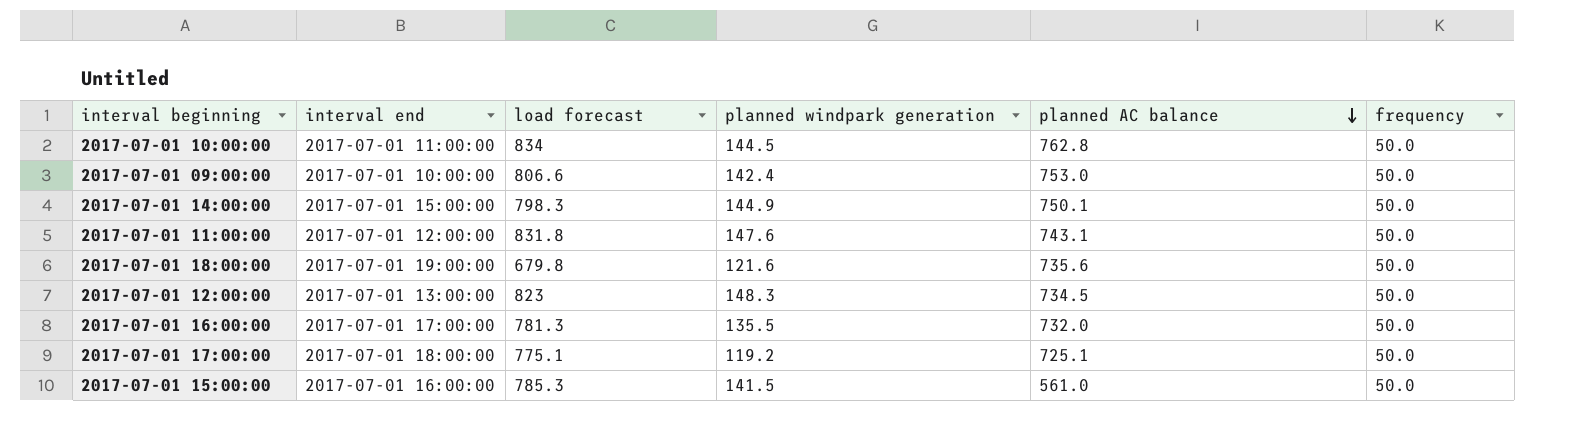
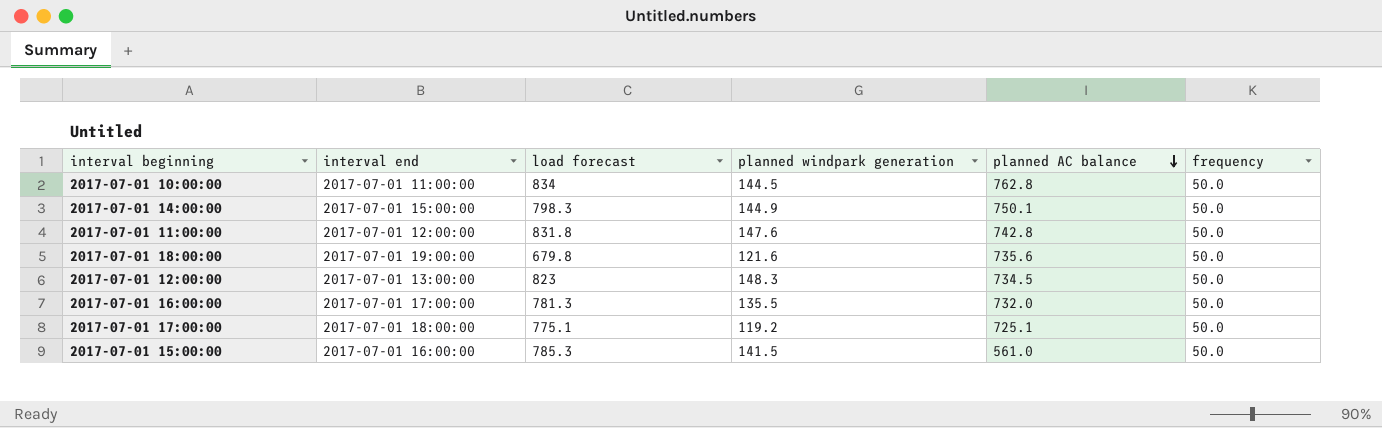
row 2017-07-01 09:00:00: 2017-07-01 10:00:00 | 806.6 | 142.4 | 753.0 | 50.0 -> none
2017-07-01 11:00:00 | planned AC balance: 743.1 -> 742.8

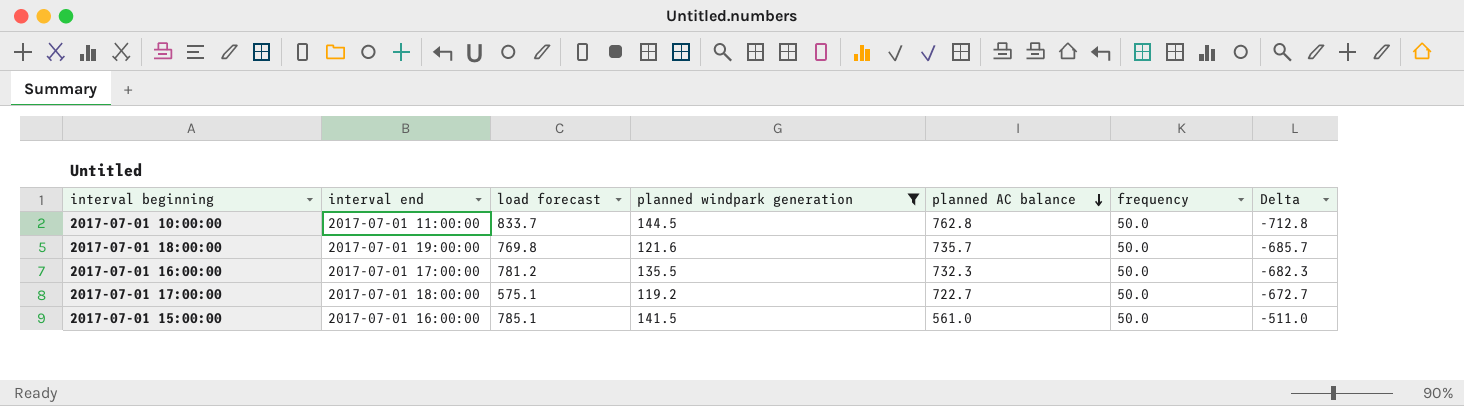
filter: none -> planned windpark generation <= 144.5
column Delta | formula: none -> [frequency] - [planned AC balance]
2017-07-01 10:00:00 | load forecast: 834 -> 833.7
2017-07-01 18:00:00 | load forecast: 679.8 -> 769.8
2017-07-01 18:00:00 | planned AC balance: 735.6 -> 735.7
2017-07-01 16:00:00 | load forecast: 781.3 -> 781.2
2017-07-01 16:00:00 | planned AC balance: 732.0 -> 732.3
2017-07-01 17:00:00 | load forecast: 775.1 -> 575.1
2017-07-01 17:00:00 | planned AC balance: 725.1 -> 722.7
2017-07-01 15:00:00 | load forecast: 785.3 -> 785.1

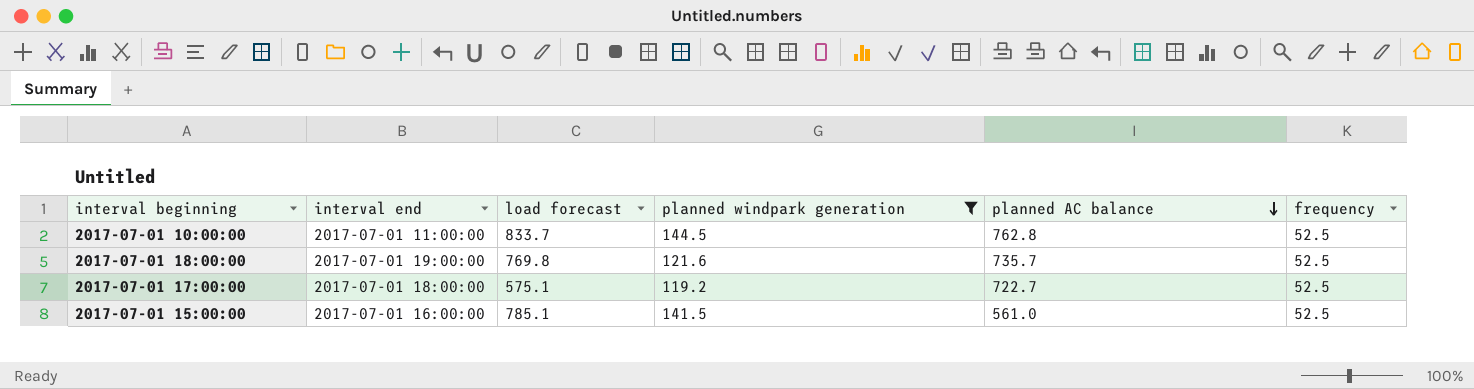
column Delta | formula: [frequency] - [planned AC balance] -> none
row 2017-07-01 16:00:00: 2017-07-01 17:00:00 | 781.2 | 135.5 | 732.3 | 50.0 | -682.3 -> none
2017-07-01 10:00:00 | frequency: 50.0 -> 52.5
2017-07-01 18:00:00 | frequency: 50.0 -> 52.5
2017-07-01 17:00:00 | frequency: 50.0 -> 52.5
2017-07-01 15:00:00 | frequency: 50.0 -> 52.5

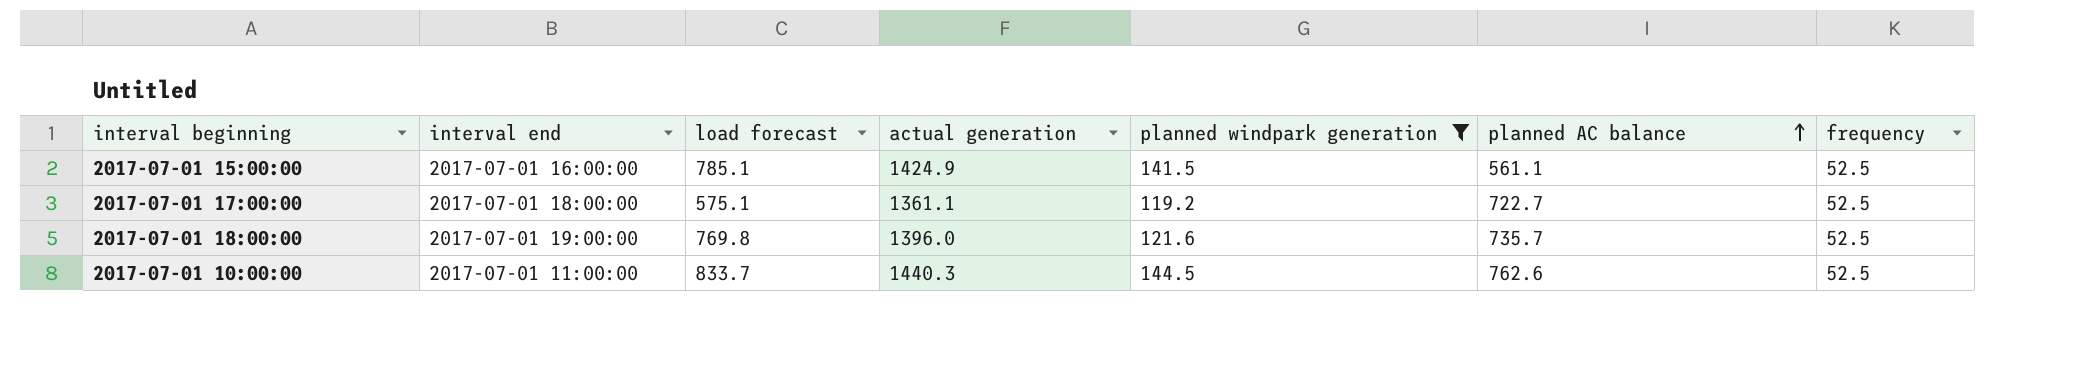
row order: planned AC balance descending -> planned AC balance ascending
column actual generation | position: none -> 4
2017-07-01 15:00:00 | planned AC balance: 561.0 -> 561.1
2017-07-01 10:00:00 | planned AC balance: 762.8 -> 762.6

